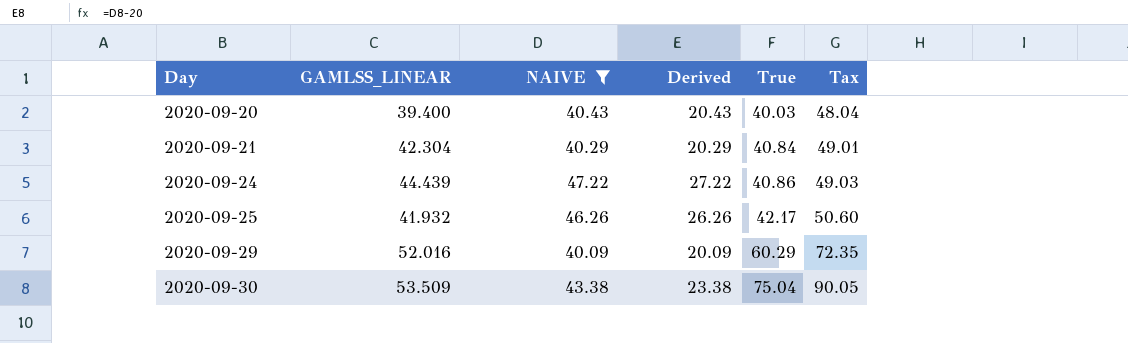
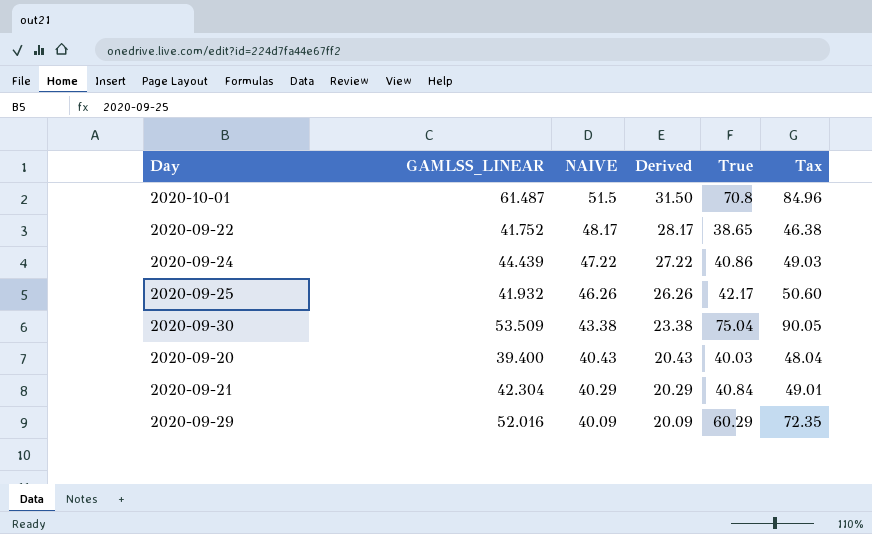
filter: NAIVE <= 47.22 -> none
row order: Day ascending -> NAIVE descending

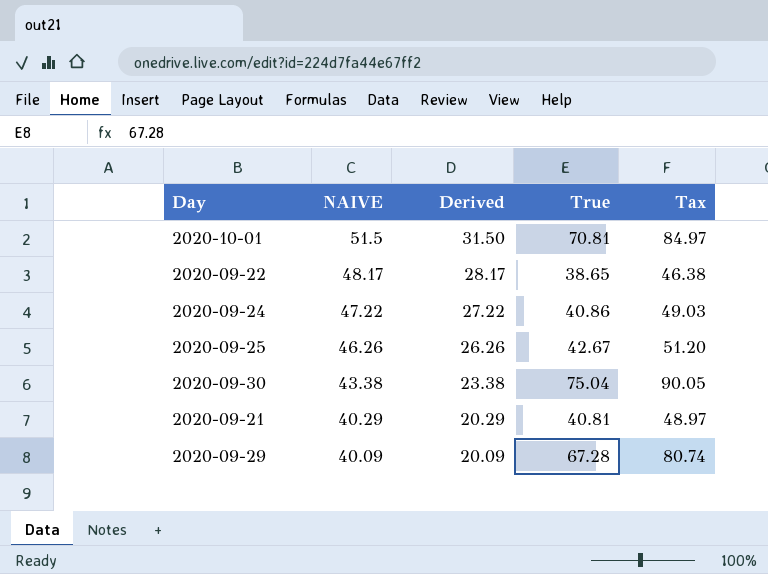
column GAMLSS_LINEAR | position: 2 -> none
row 2020-09-20: 39.400 | 40.43 | 20.43 | 40.03 | 48.04 -> none
2020-10-01 | True: 70.8 -> 70.81
2020-10-01 | Tax: 84.96 -> 84.97
2020-09-25 | True: 42.17 -> 42.67
2020-09-25 | Tax: 50.60 -> 51.20
2020-09-21 | True: 40.84 -> 40.81
2020-09-21 | Tax: 49.01 -> 48.97
2020-09-29 | True: 60.29 -> 67.28
2020-09-29 | Tax: 72.35 -> 80.74

